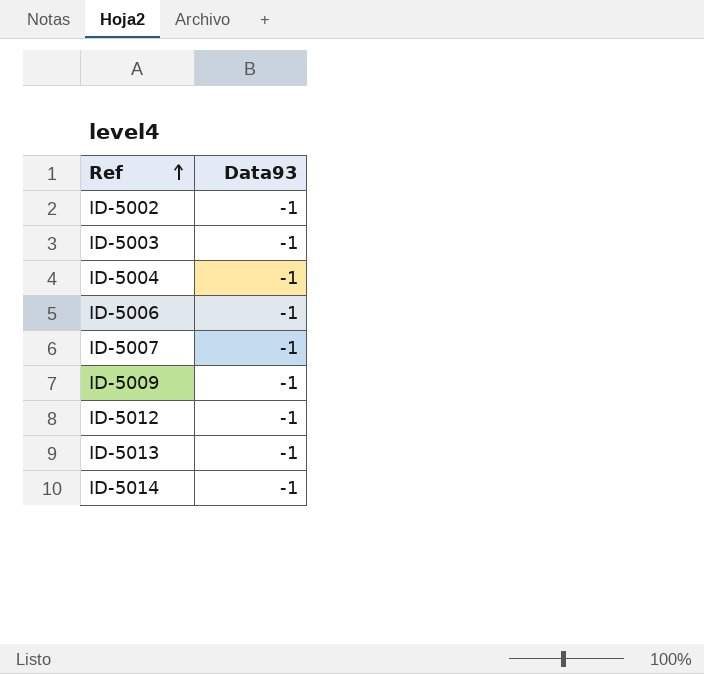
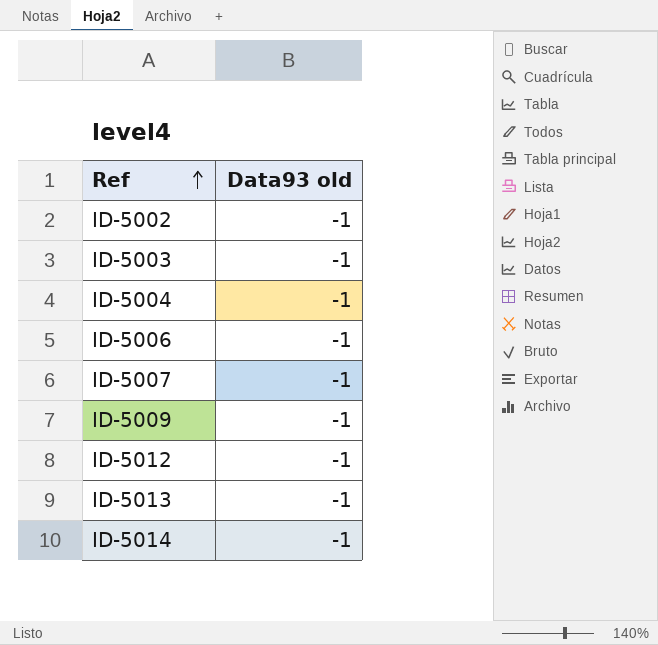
column name: Data93 -> Data93 old

